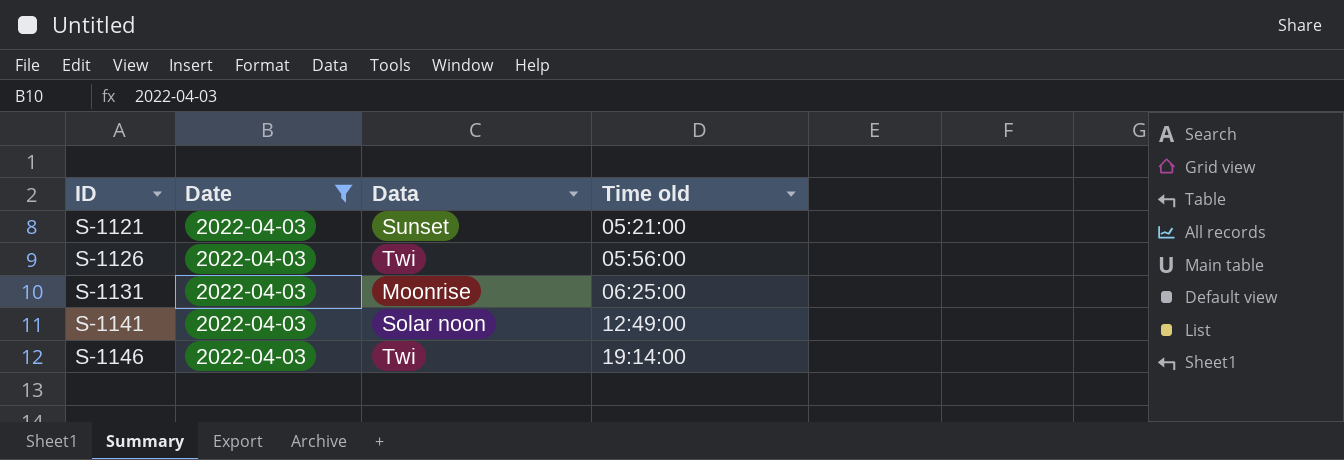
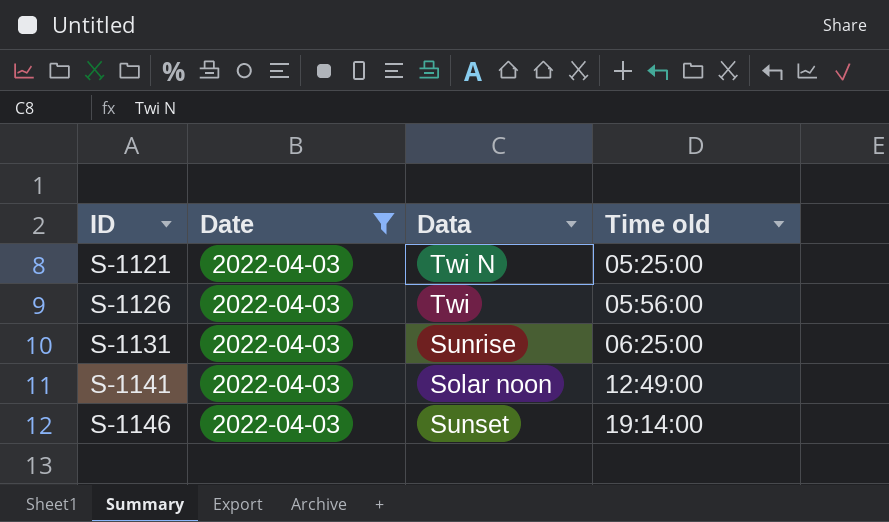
S-1121 | Data: Sunset -> Twi N
S-1121 | Time old: 05:21:00 -> 05:25:00
S-1131 | Data: Moonrise -> Sunrise
S-1146 | Data: Twi -> Sunset

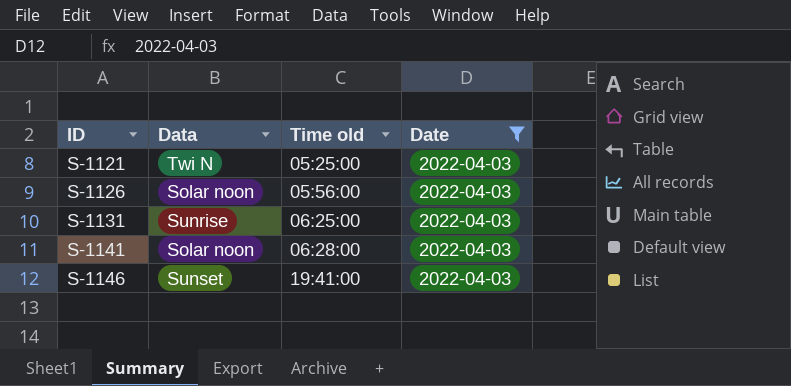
column Date | position: 2 -> 4
S-1126 | Data: Twi -> Solar noon
S-1141 | Time old: 12:49:00 -> 06:28:00
S-1146 | Time old: 19:14:00 -> 19:41:00

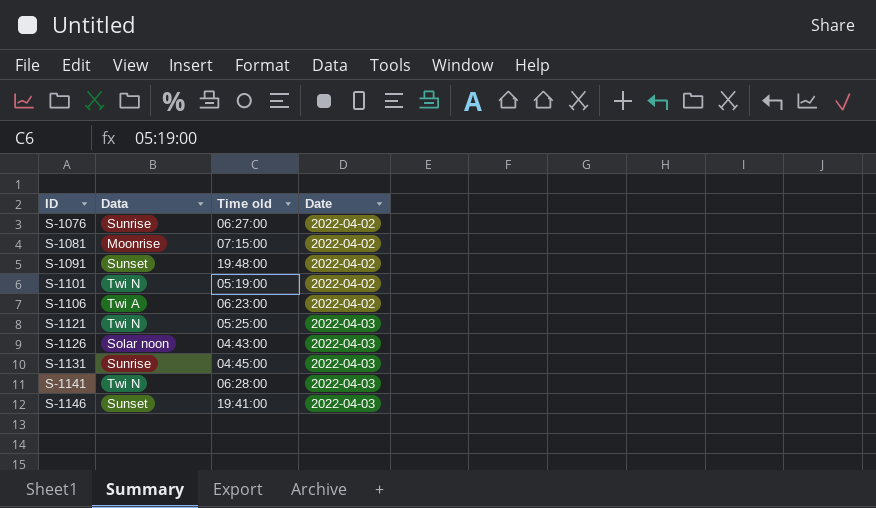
filter: Date = 2022-04-03 -> none
S-1126 | Time old: 05:56:00 -> 04:43:00
S-1131 | Time old: 06:25:00 -> 04:45:00
S-1141 | Data: Solar noon -> Twi N

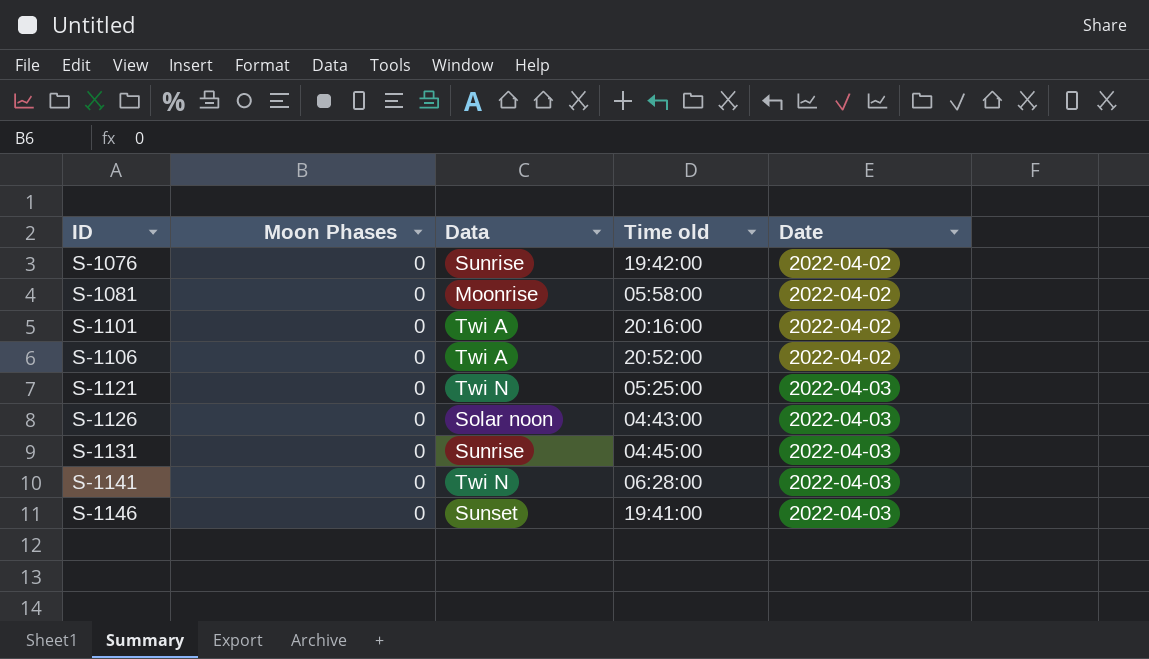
column Moon Phases | position: none -> 2
row S-1091: Sunset | 19:48:00 | 2022-04-02 -> none
S-1076 | Time old: 06:27:00 -> 19:42:00
S-1081 | Time old: 07:15:00 -> 05:58:00
S-1101 | Data: Twi N -> Twi A
S-1101 | Time old: 05:19:00 -> 20:16:00
S-1106 | Time old: 06:23:00 -> 20:52:00

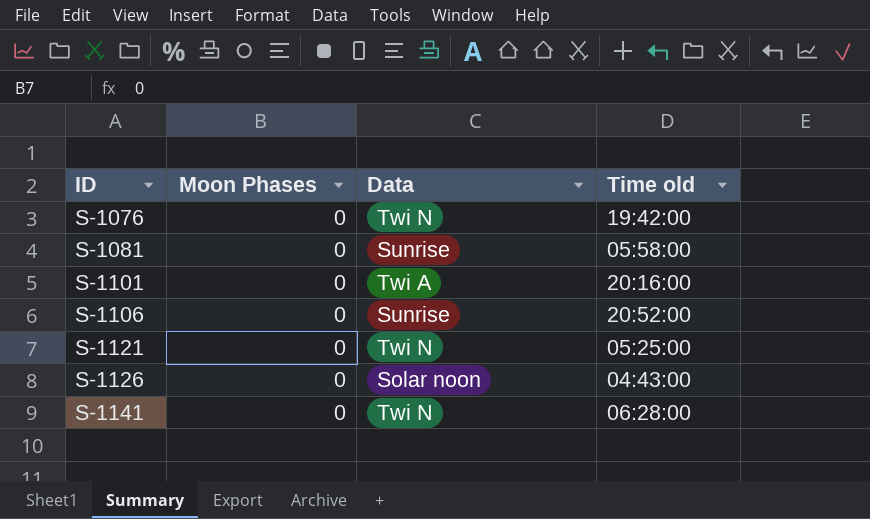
column Date | position: 5 -> none
row S-1131: 0 | Sunrise | 04:45:00 | 2022-04-03 -> none
row S-1146: 0 | Sunset | 19:41:00 | 2022-04-03 -> none
S-1076 | Data: Sunrise -> Twi N
S-1081 | Data: Moonrise -> Sunrise
S-1106 | Data: Twi A -> Sunrise

